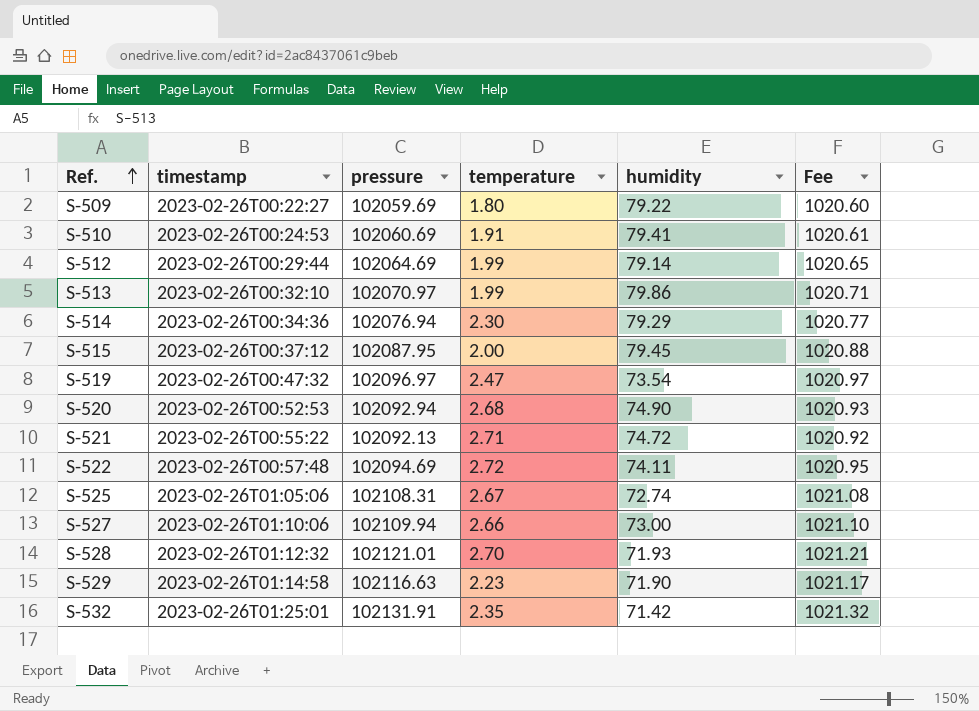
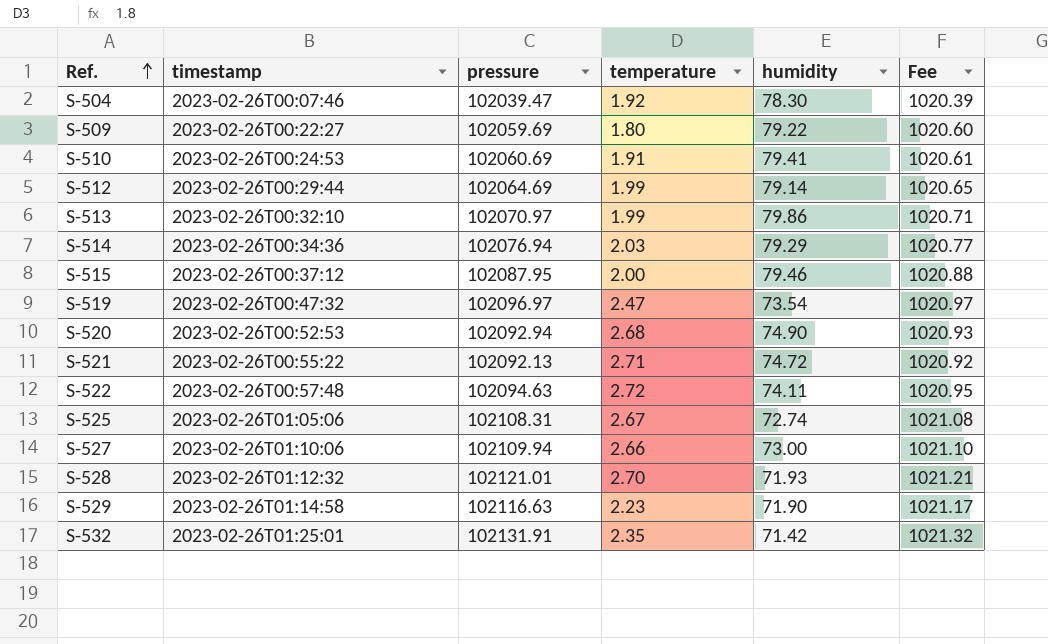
row S-504: none -> 2023-02-26T00:07:46 | 102039.47 | 1.92 | 78.30 | 1020.39
S-514 | temperature: 2.30 -> 2.03
S-515 | humidity: 79.45 -> 79.46
S-522 | pressure: 102094.69 -> 102094.63

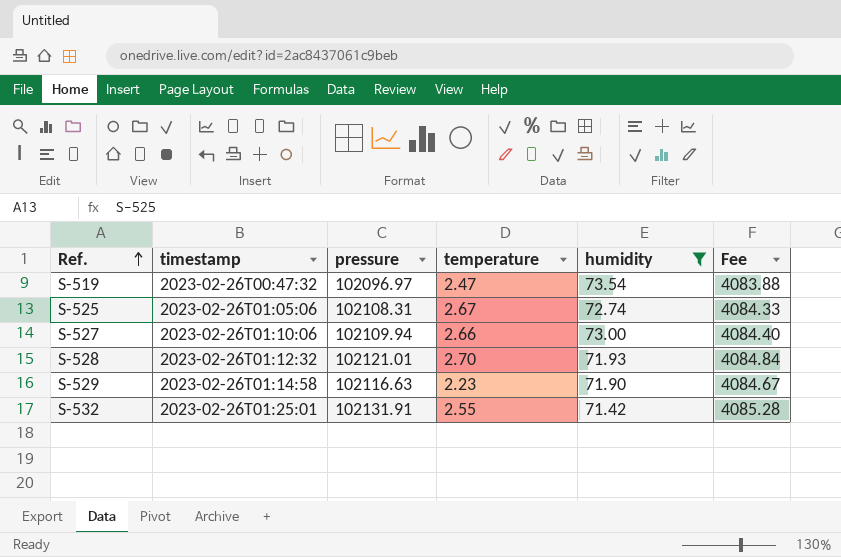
filter: none -> humidity <= 73.54
column Fee | formula: [pressure] * 0.01 -> [pressure] * 0.04
S-532 | temperature: 2.35 -> 2.55

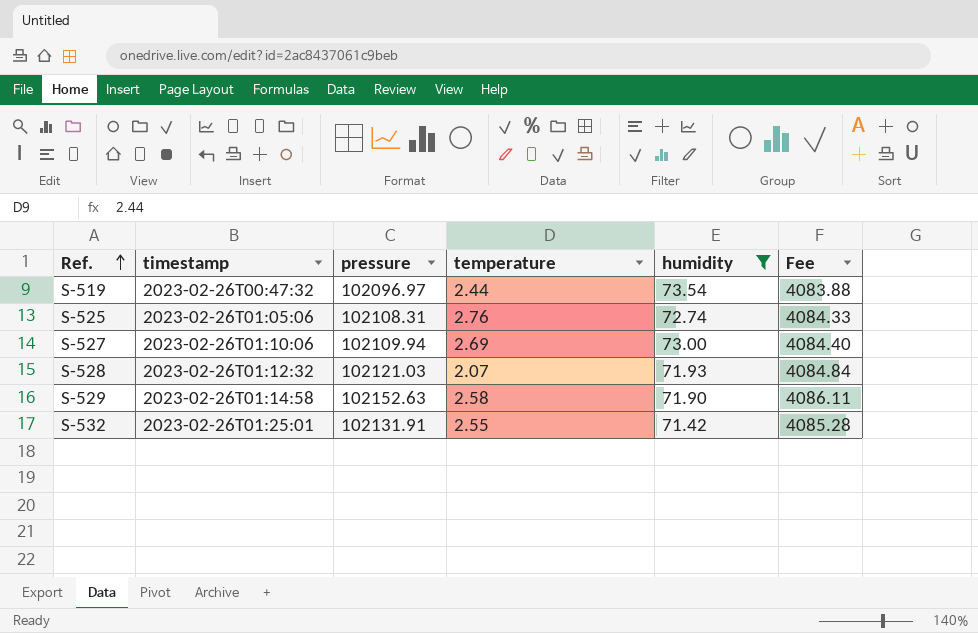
S-519 | temperature: 2.47 -> 2.44
S-525 | temperature: 2.67 -> 2.76
S-527 | temperature: 2.66 -> 2.69
S-528 | pressure: 102121.01 -> 102121.03
S-528 | temperature: 2.70 -> 2.07
S-529 | pressure: 102116.63 -> 102152.63
S-529 | temperature: 2.23 -> 2.58
S-529 | Fee: 4084.67 -> 4086.11

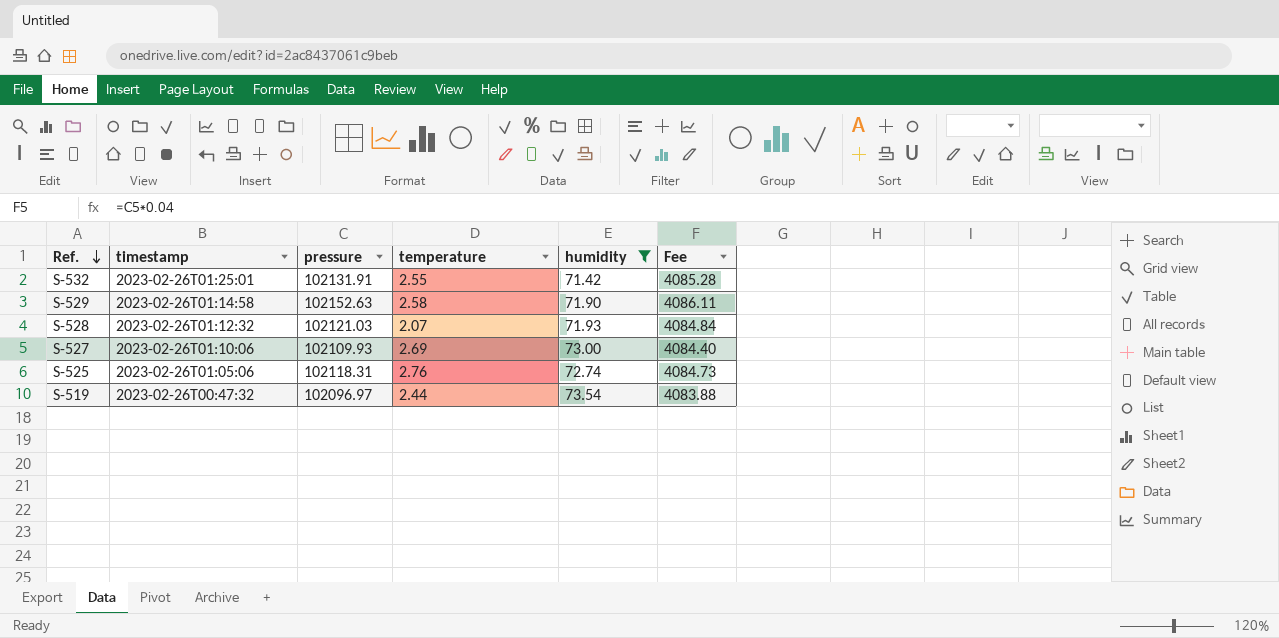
row order: Ref. ascending -> Ref. descending
S-527 | pressure: 102109.94 -> 102109.93
S-525 | pressure: 102108.31 -> 102118.31
S-525 | Fee: 4084.33 -> 4084.73

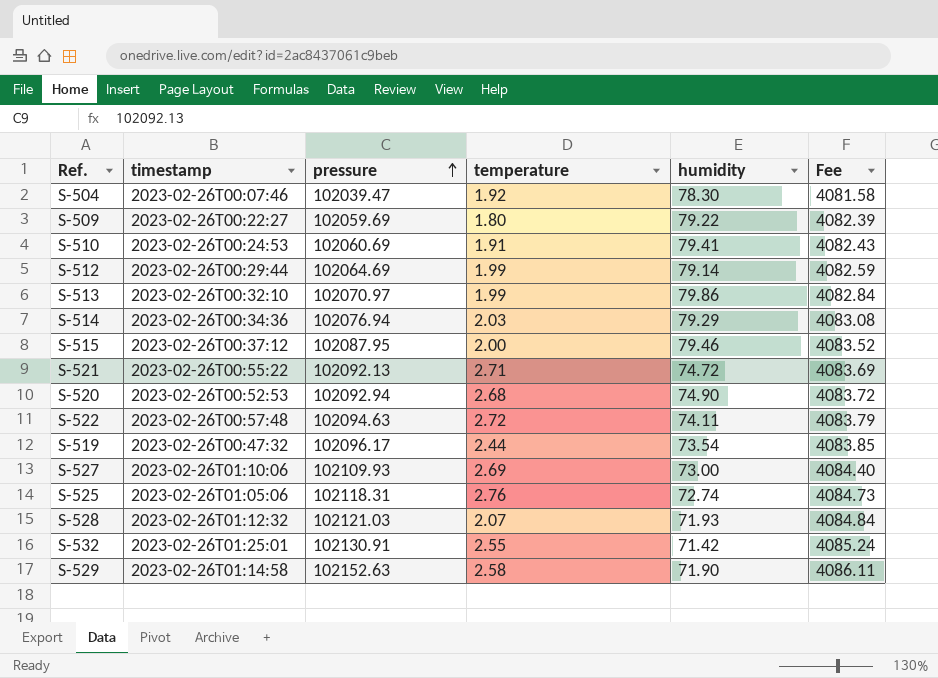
filter: humidity <= 73.54 -> none
row order: Ref. descending -> pressure ascending
S-519 | pressure: 102096.97 -> 102096.17
S-519 | Fee: 4083.88 -> 4083.85
S-532 | pressure: 102131.91 -> 102130.91
S-532 | Fee: 4085.28 -> 4085.24

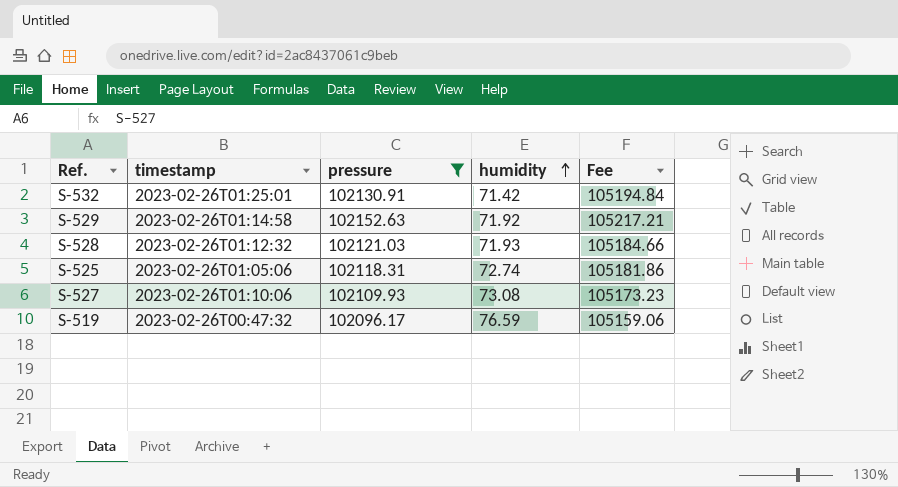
filter: none -> pressure >= 102096.17
row order: pressure ascending -> humidity ascending
column temperature | position: 4 -> none
column Fee | formula: [pressure] * 0.04 -> [pressure] * 1.03
S-529 | humidity: 71.90 -> 71.92
S-527 | humidity: 73.00 -> 73.08
S-519 | humidity: 73.54 -> 76.59

